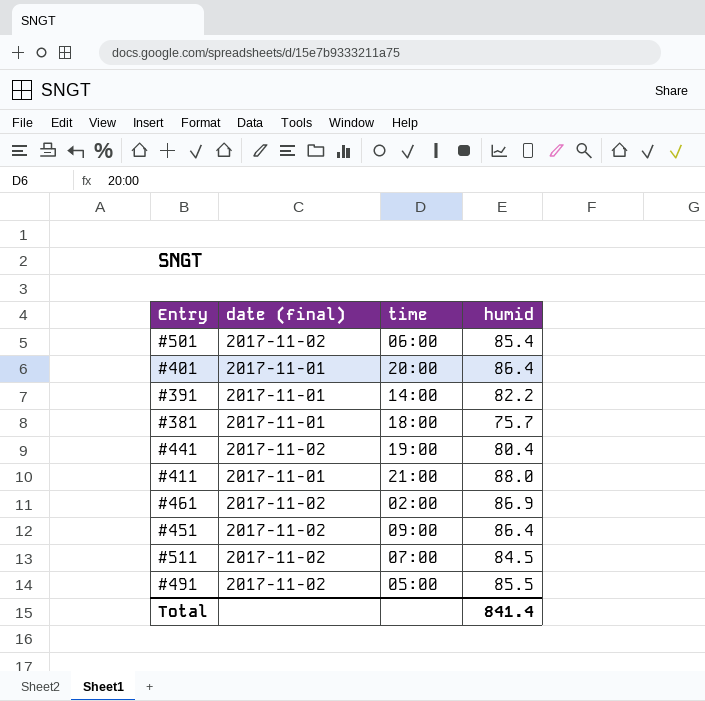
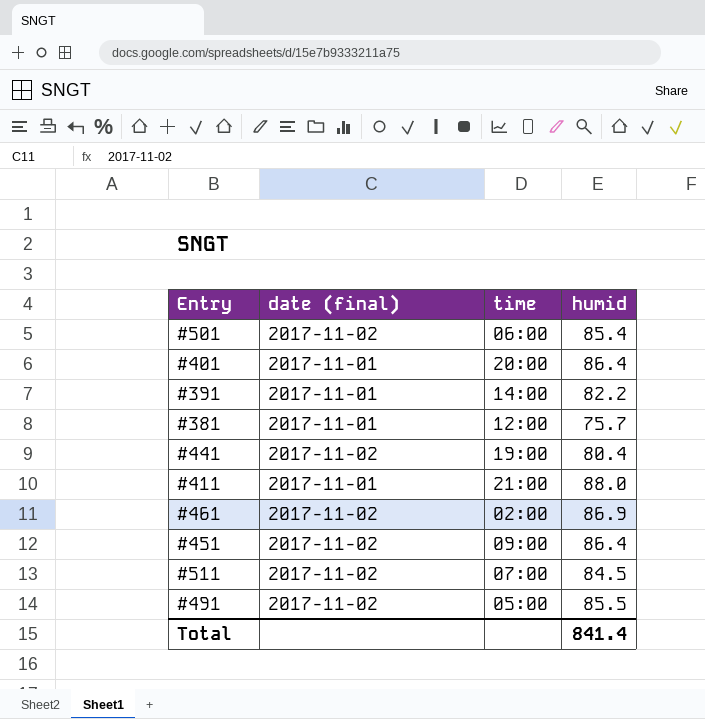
#381 | time: 18:00 -> 12:00

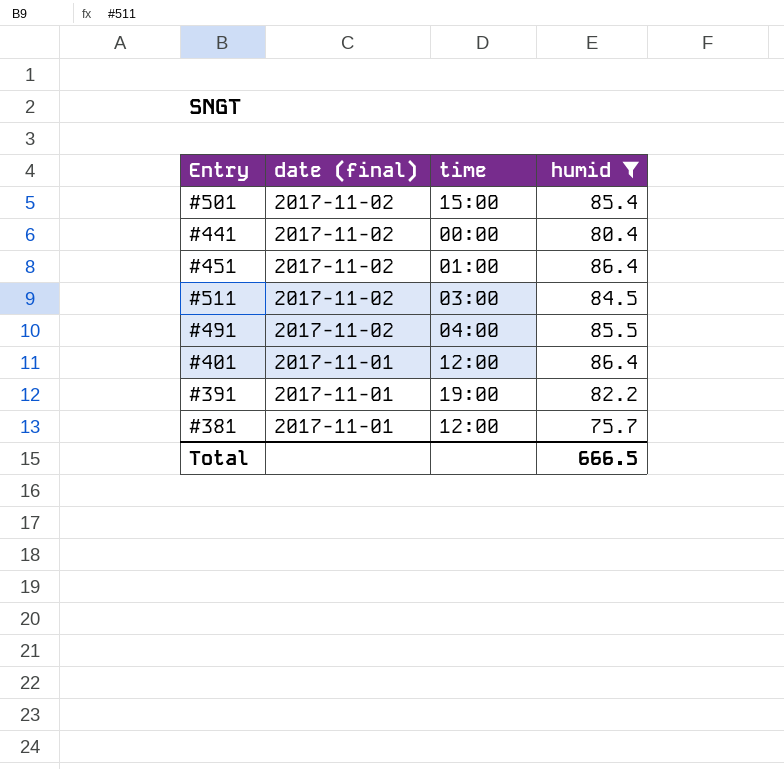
filter: none -> humid <= 86.4
row order: none -> date (final) descending
#501 | time: 06:00 -> 15:00
#441 | time: 19:00 -> 00:00
#451 | time: 09:00 -> 01:00
#511 | time: 07:00 -> 03:00
#491 | time: 05:00 -> 04:00
#401 | time: 20:00 -> 12:00
#391 | time: 14:00 -> 19:00
Total | humid: 841.4 -> 666.5

